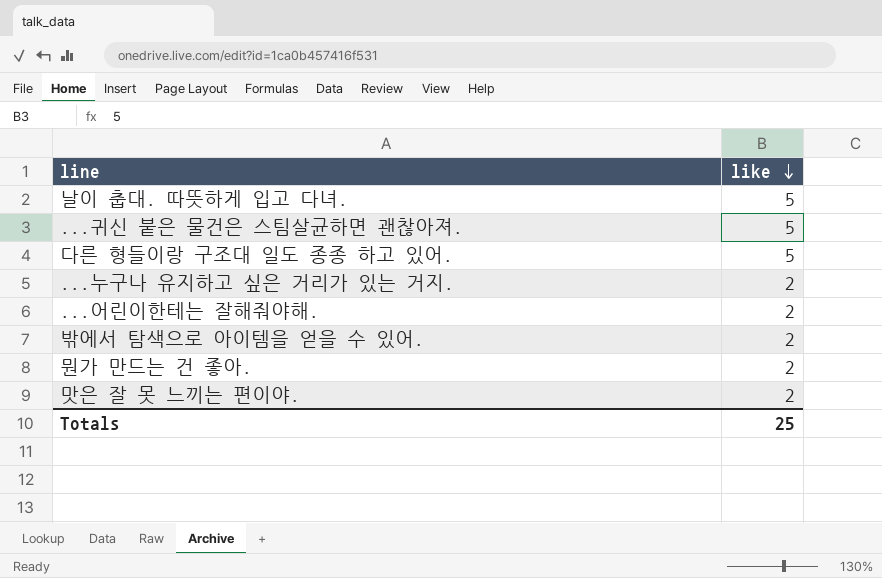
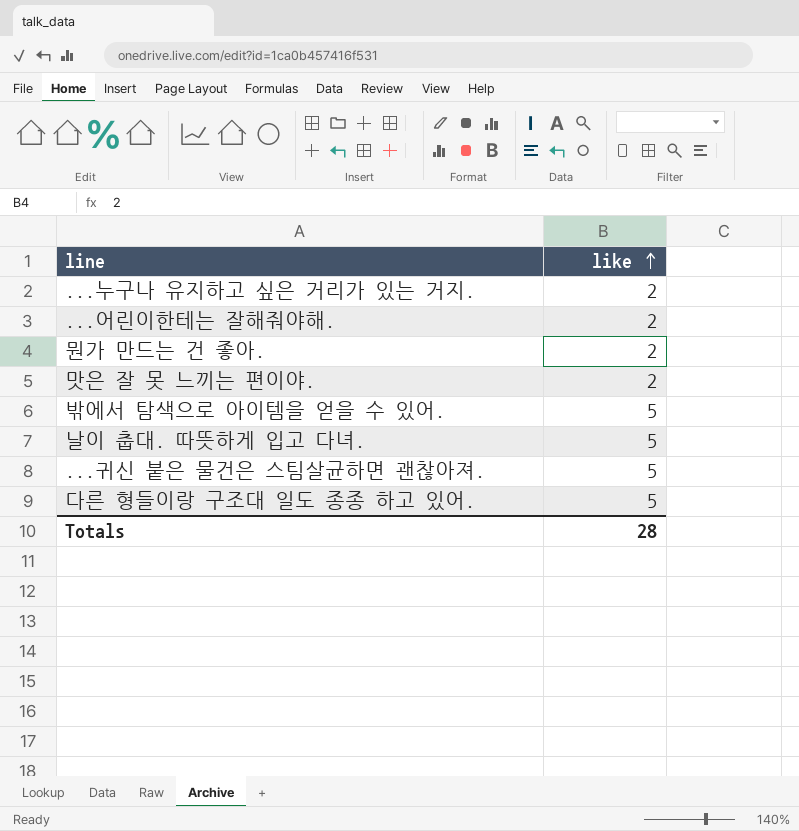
row order: like descending -> like ascending
밖에서 탐색으로 아이템을 얻을 수 있어. | like: 2 -> 5
Totals | like: 25 -> 28

